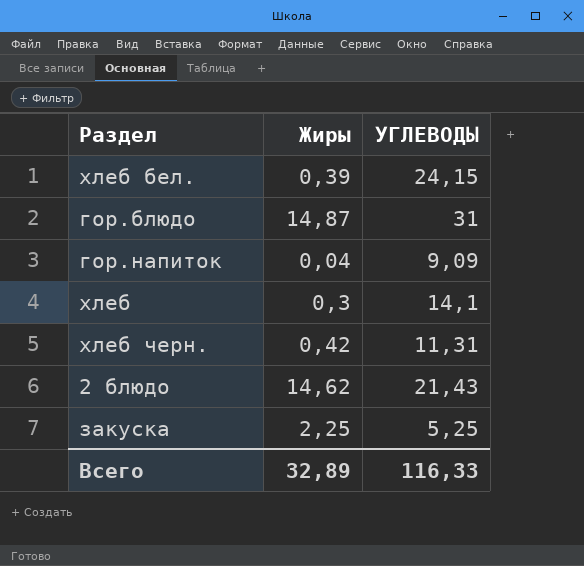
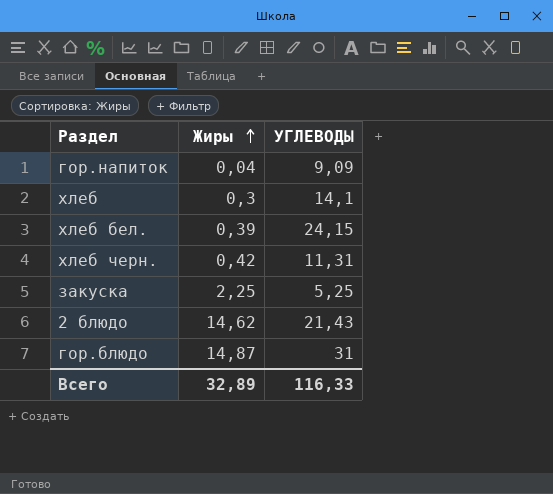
row order: none -> Жиры ascending

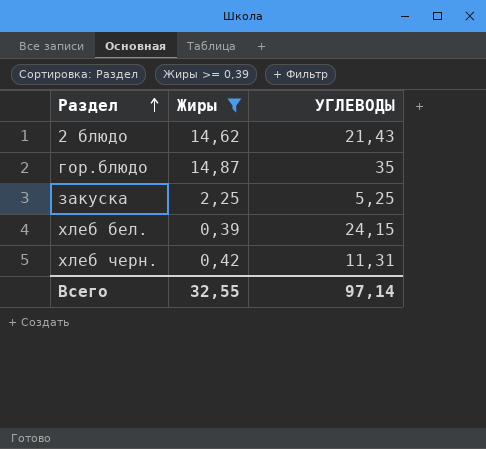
filter: none -> Жиры >= 0,39
row order: Жиры ascending -> Раздел ascending
гор.блюдо | УГЛЕВОДЫ: 31 -> 35
Всего | Жиры: 32,89 -> 32,55
Всего | УГЛЕВОДЫ: 116,33 -> 97,14

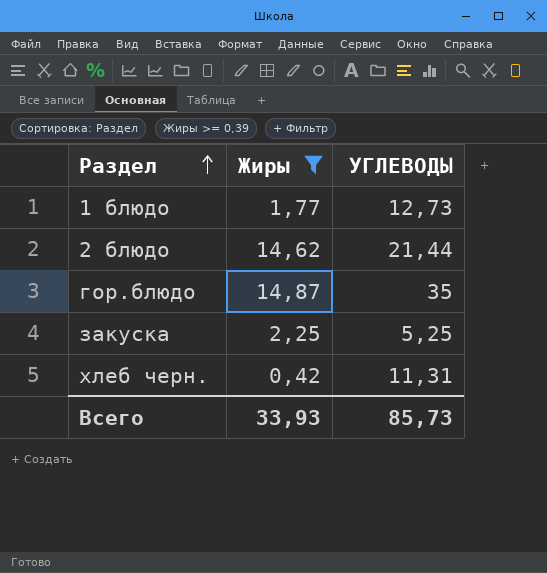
row хлеб бел.: 0,39 | 24,15 -> none
row 1 блюдо: none -> 1,77 | 12,73
2 блюдо | УГЛЕВОДЫ: 21,43 -> 21,44
Всего | Жиры: 32,55 -> 33,93
Всего | УГЛЕВОДЫ: 97,14 -> 85,73

